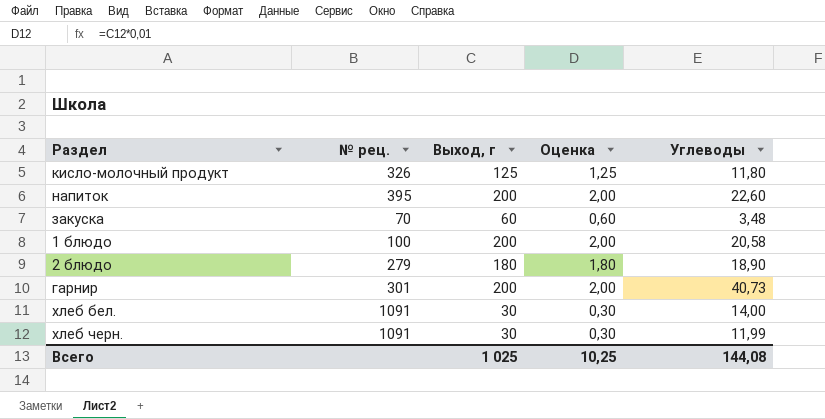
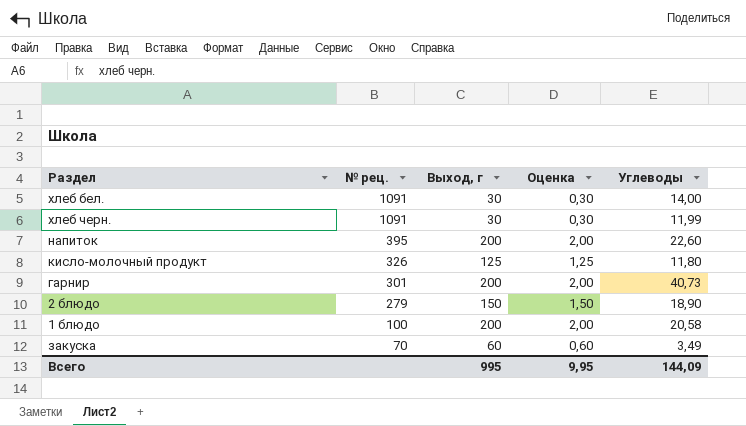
row order: none -> № рец. descending
2 блюдо | Выход, г: 180 -> 150
2 блюдо | Оценка: 1,80 -> 1,50
закуска | Углеводы: 3,48 -> 3,49
Всего | Выход, г: 1 025 -> 995
Всего | Оценка: 10,25 -> 9,95
Всего | Углеводы: 144,08 -> 144,09

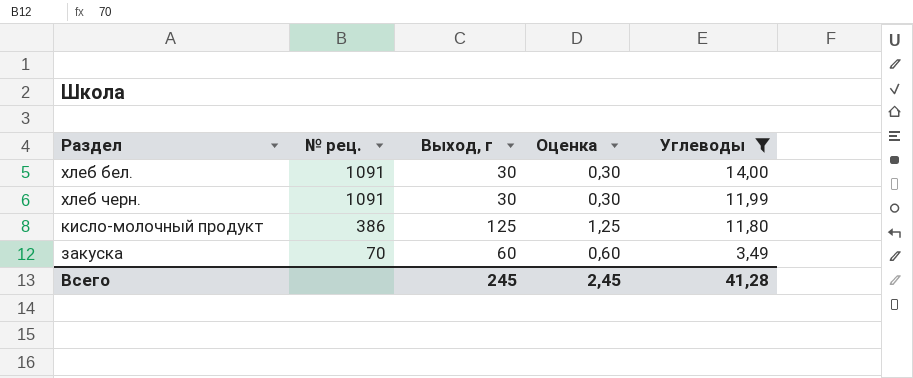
filter: none -> Углеводы <= 14,00
кисло-молочный продукт | № рец.: 326 -> 386
Всего | Выход, г: 995 -> 245
Всего | Оценка: 9,95 -> 2,45
Всего | Углеводы: 144,09 -> 41,28

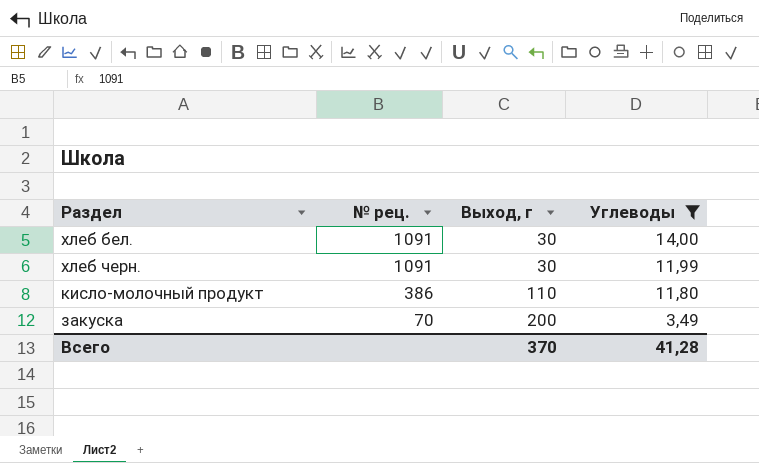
column Оценка | formula: [Выход, г] * 0,01 -> none
кисло-молочный продукт | Выход, г: 125 -> 110
закуска | Выход, г: 60 -> 200
Всего | Выход, г: 245 -> 370

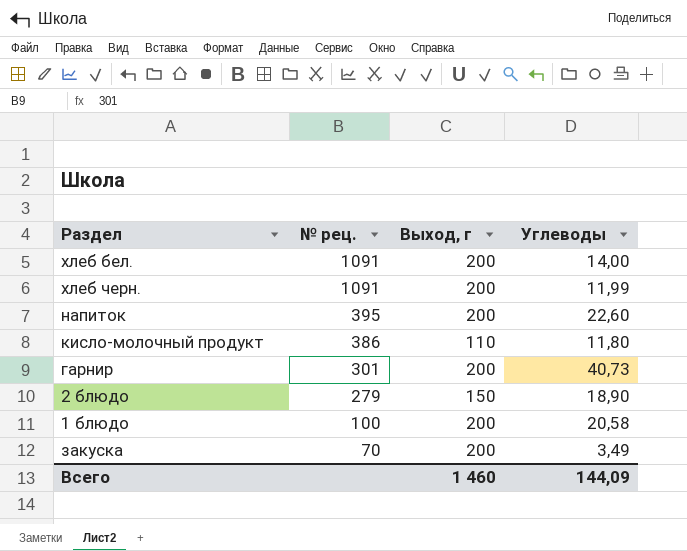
filter: Углеводы <= 14,00 -> none
хлеб бел. | Выход, г: 30 -> 200
хлеб черн. | Выход, г: 30 -> 200
Всего | Выход, г: 370 -> 1 460
Всего | Углеводы: 41,28 -> 144,09

